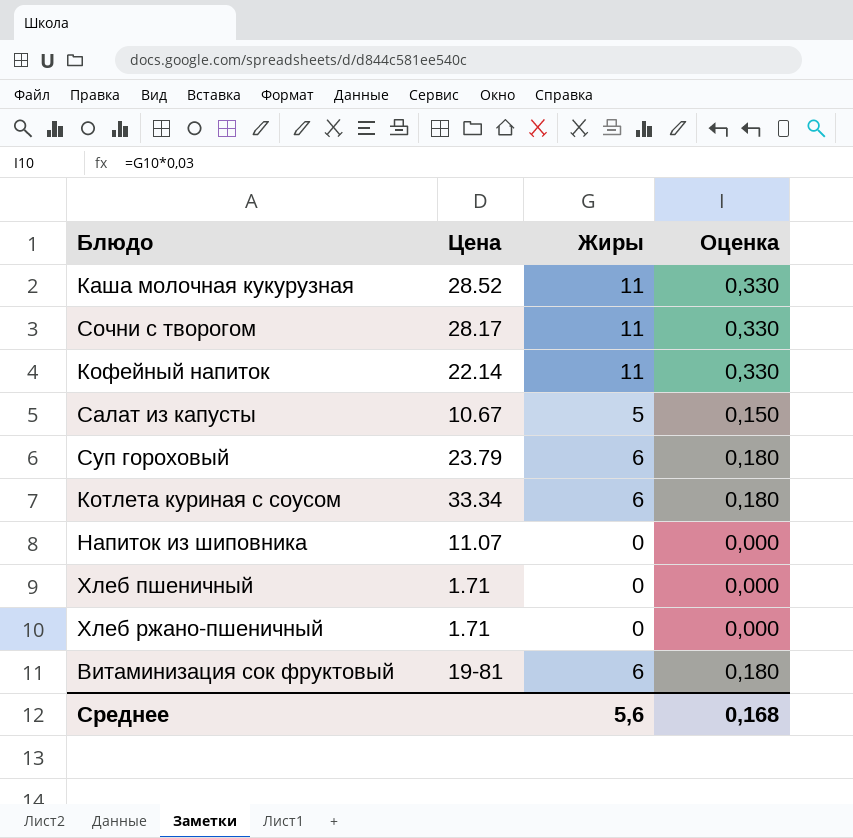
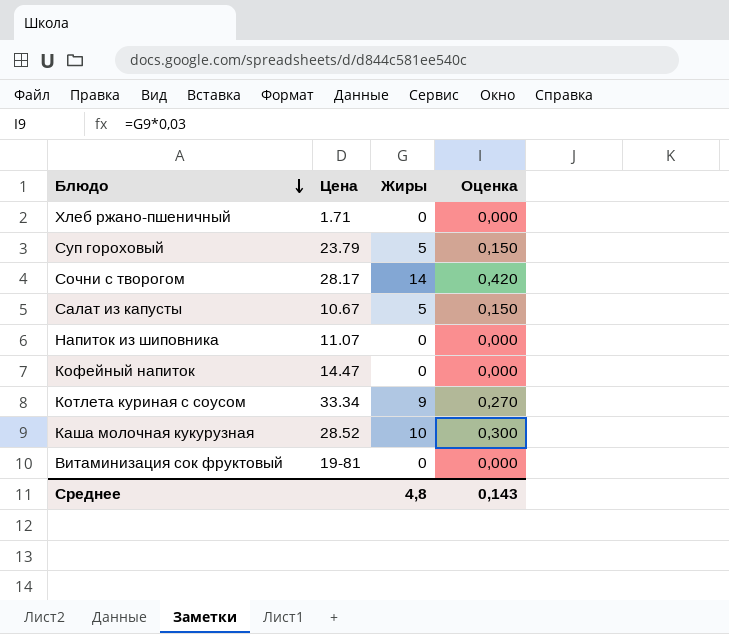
row order: none -> Блюдо descending
row Хлеб пшеничный: 1.71 | 0 | 0,000 -> none
Суп гороховый | Жиры: 6 -> 5
Суп гороховый | Оценка: 0,180 -> 0,150
Сочни с творогом | Жиры: 11 -> 14
Сочни с творогом | Оценка: 0,330 -> 0,420
Кофейный напиток | Цена: 22.14 -> 14.47
Кофейный напиток | Жиры: 11 -> 0
Кофейный напиток | Оценка: 0,330 -> 0,000
Котлета куриная с соусом | Жиры: 6 -> 9
Котлета куриная с соусом | Оценка: 0,180 -> 0,270
Каша молочная кукурузная | Жиры: 11 -> 10
Каша молочная кукурузная | Оценка: 0,330 -> 0,300
Витаминизация сок фруктовый | Жиры: 6 -> 0
Витаминизация сок фруктовый | Оценка: 0,180 -> 0,000
Среднее | Жиры: 5,6 -> 4,8
Среднее | Оценка: 0,168 -> 0,143

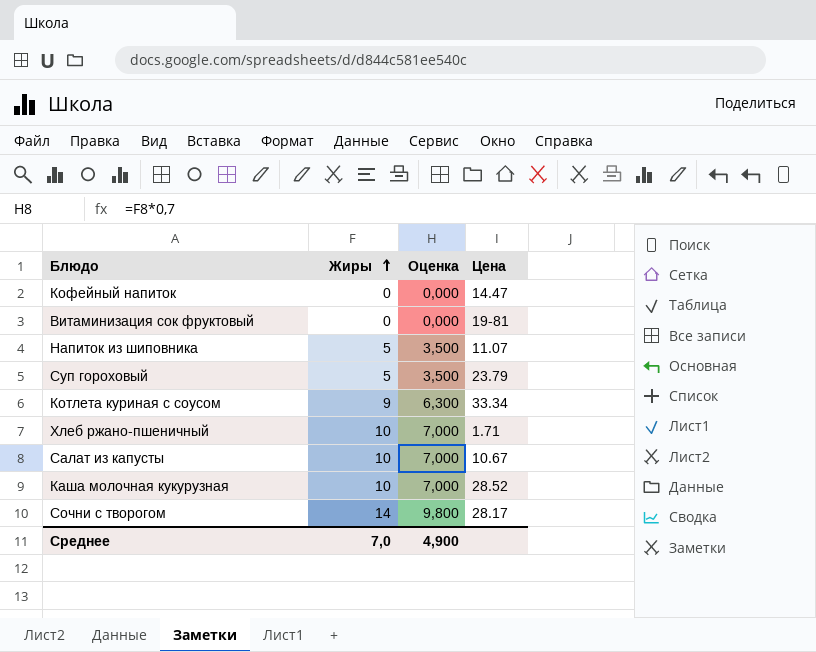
row order: Блюдо descending -> Жиры ascending
column Оценка | formula: [Жиры] * 0,03 -> [Жиры] * 0,7
column Цена | position: 2 -> 4
Напиток из шиповника | Жиры: 0 -> 5
Хлеб ржано-пшеничный | Жиры: 0 -> 10
Салат из капусты | Жиры: 5 -> 10
Среднее | Жиры: 4,8 -> 7,0
Среднее | Оценка: 0,143 -> 4,900

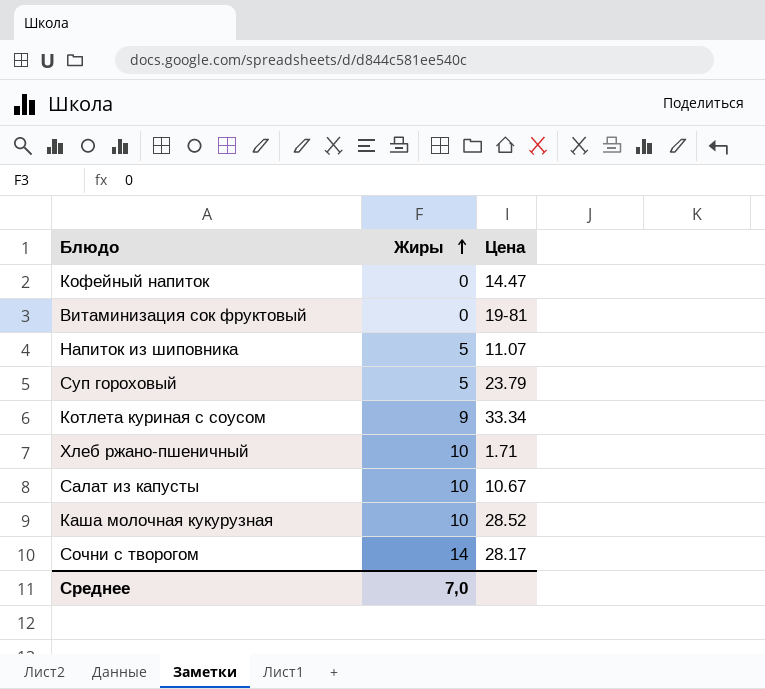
column Оценка | formula: [Жиры] * 0,7 -> none

